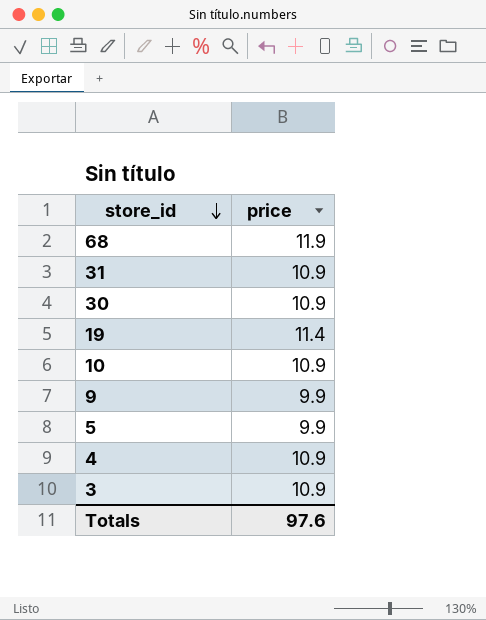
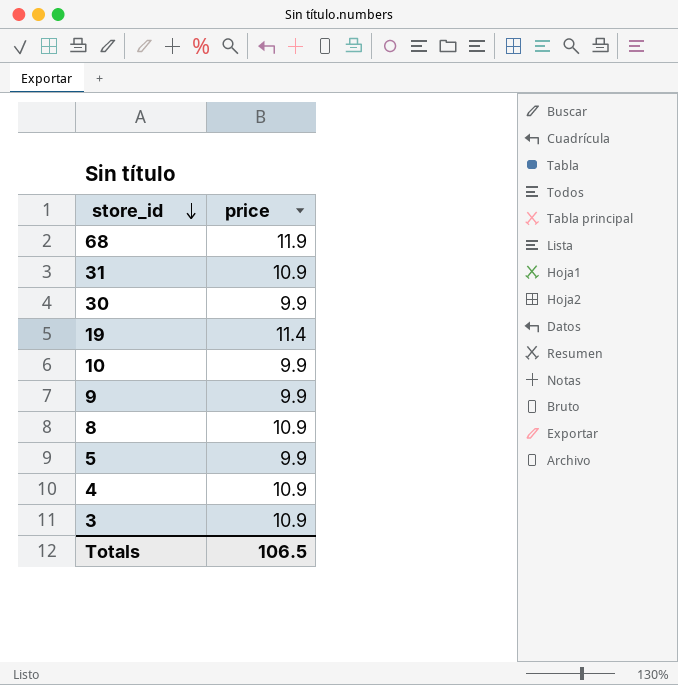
30 | price: 10.9 -> 9.9
10 | price: 10.9 -> 9.9
row 8: none -> 10.9
Totals | price: 97.6 -> 106.5

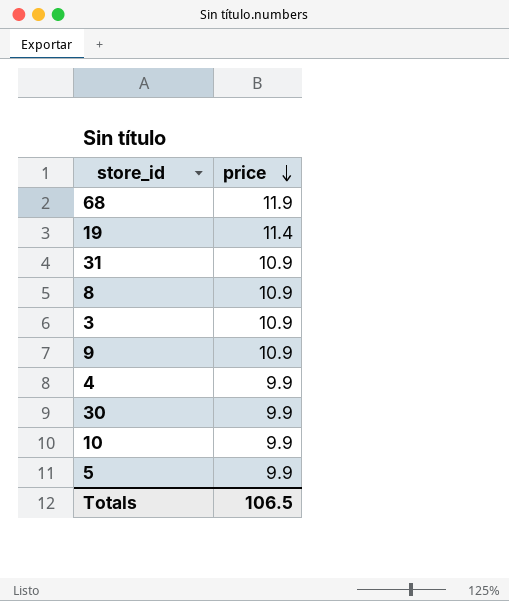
row order: store_id descending -> price descending
9 | price: 9.9 -> 10.9
4 | price: 10.9 -> 9.9

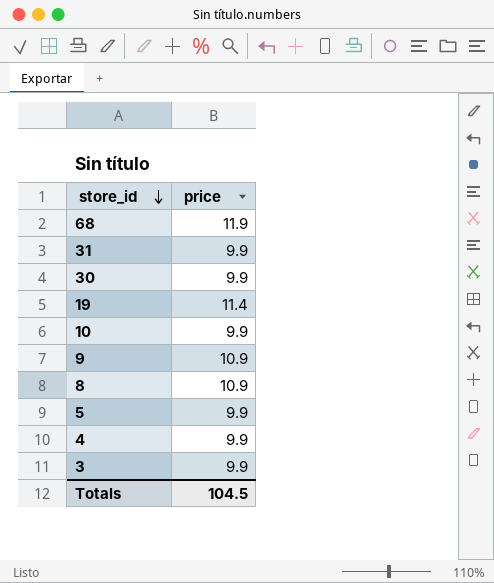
row order: price descending -> store_id descending
31 | price: 10.9 -> 9.9
3 | price: 10.9 -> 9.9
Totals | price: 106.5 -> 104.5

